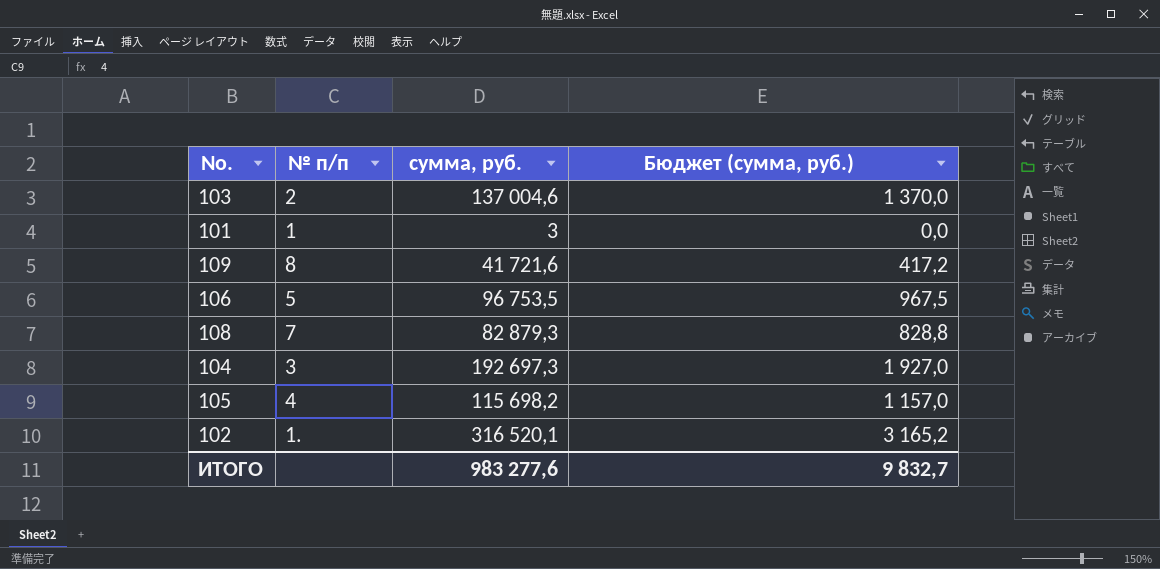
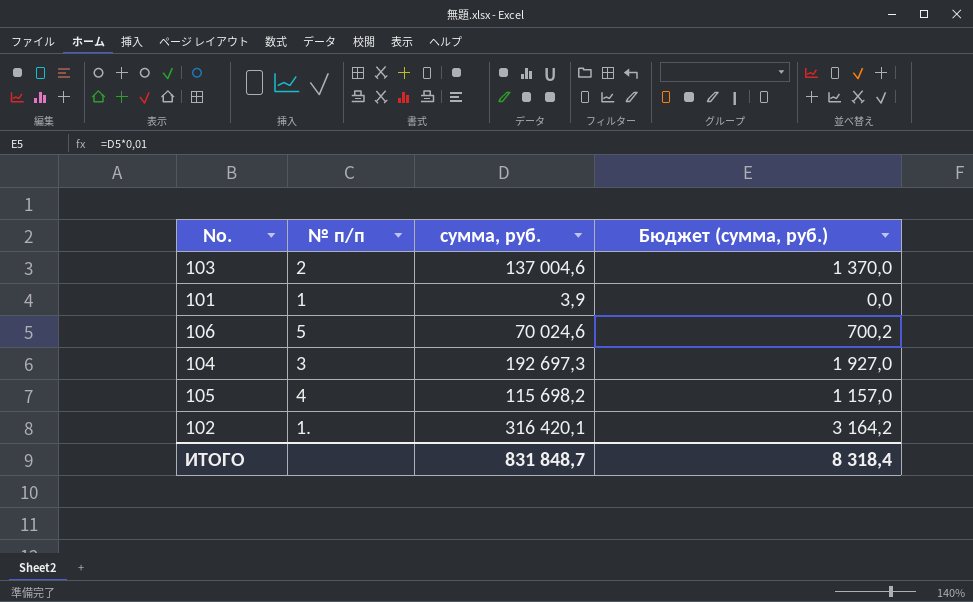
row 109: 8 | 41 721,6 | 417,2 -> none
row 108: 7 | 82 879,3 | 828,8 -> none
101 | сумма, руб.: 3 -> 3,9
106 | сумма, руб.: 96 753,5 -> 70 024,6
106 | Бюджет (сумма, руб.): 967,5 -> 700,2
102 | сумма, руб.: 316 520,1 -> 316 420,1
102 | Бюджет (сумма, руб.): 3 165,2 -> 3 164,2
ИТОГО | сумма, руб.: 983 277,6 -> 831 848,7
ИТОГО | Бюджет (сумма, руб.): 9 832,7 -> 8 318,4

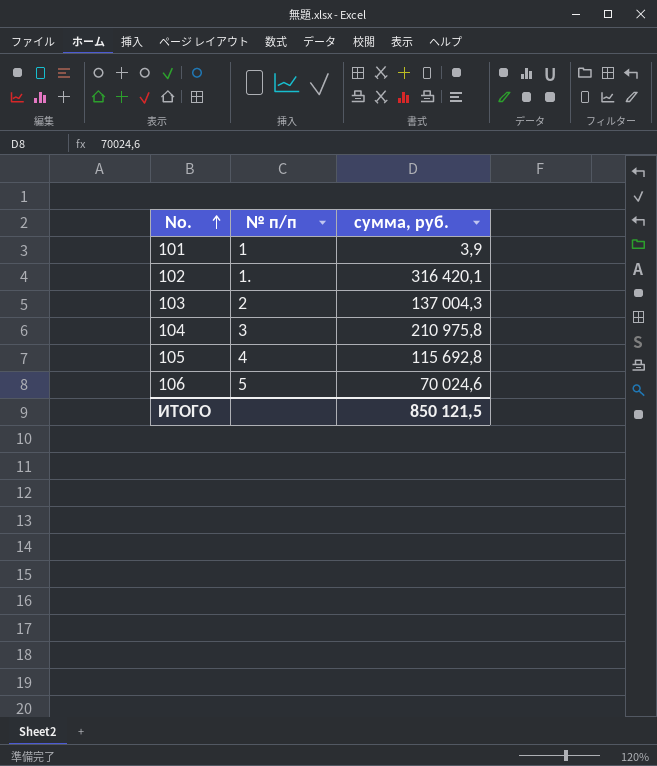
row order: none -> No. ascending
column Бюджет (сумма, руб.) | formula: [сумма, руб.] * 0,01 -> none
103 | сумма, руб.: 137 004,6 -> 137 004,3
104 | сумма, руб.: 192 697,3 -> 210 975,8
105 | сумма, руб.: 115 698,2 -> 115 692,8
ИТОГО | сумма, руб.: 831 848,7 -> 850 121,5

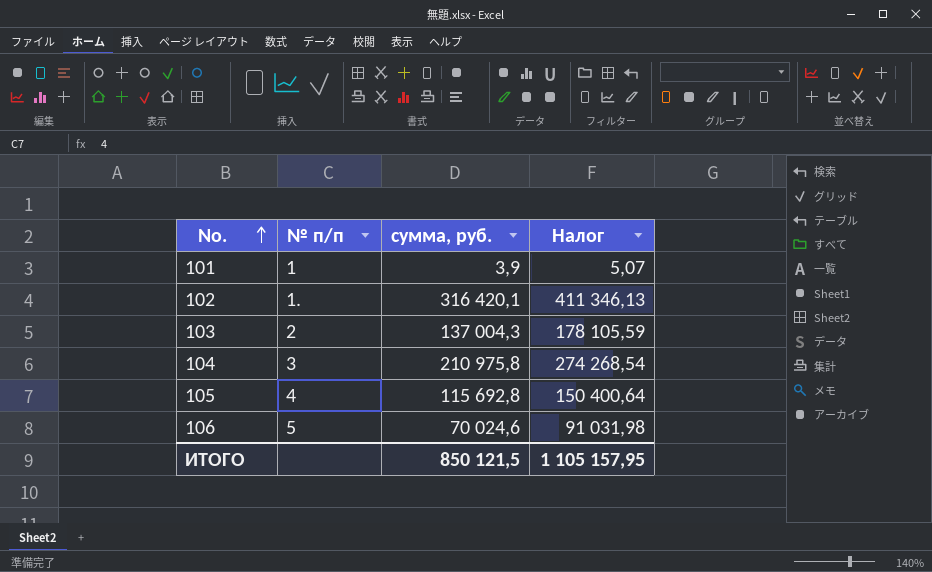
column Налог | formula: none -> [сумма, руб.] * 1,3

